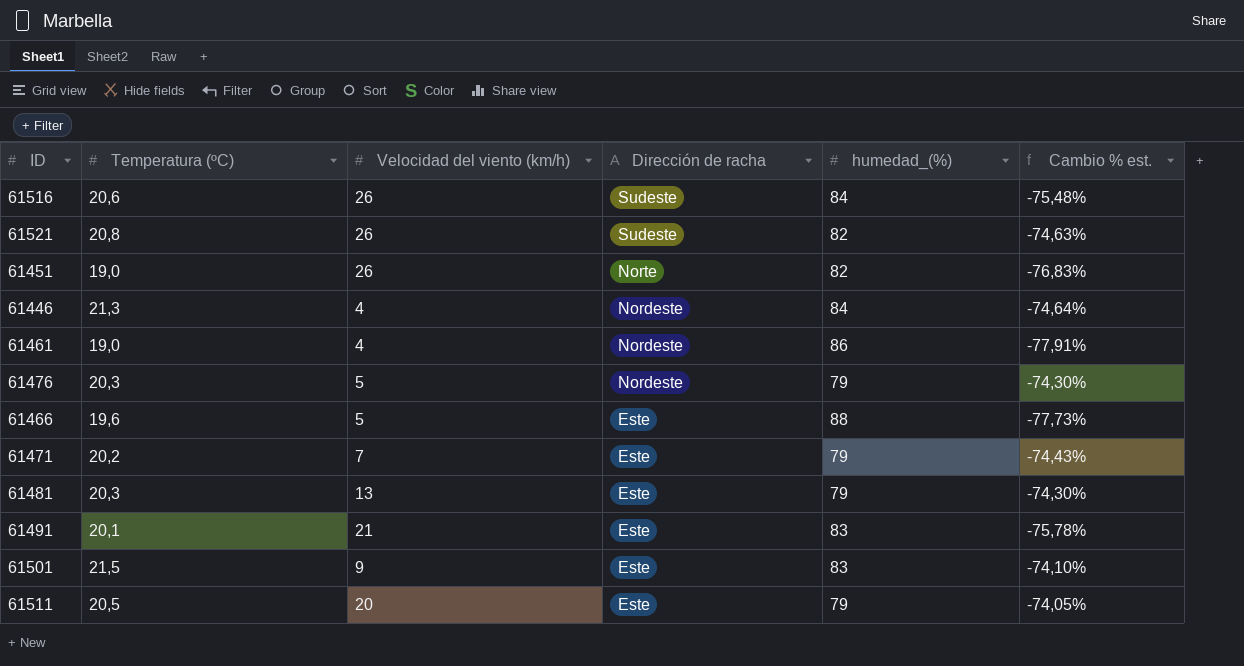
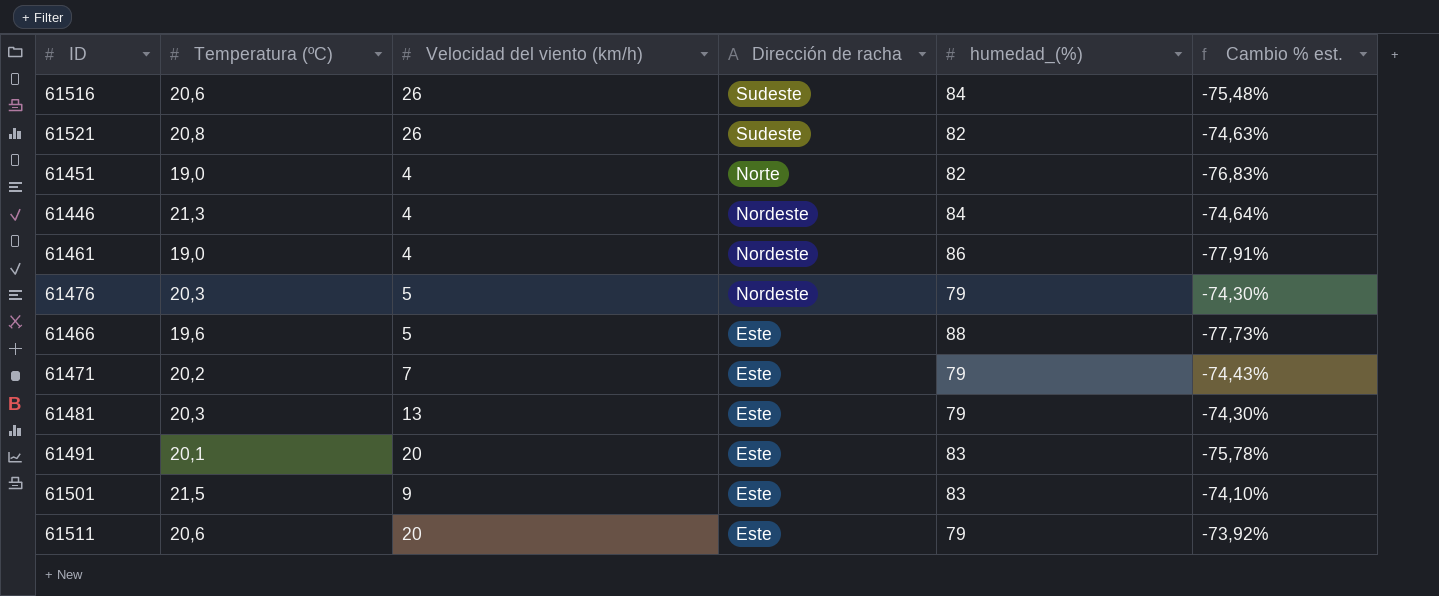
61451 | Velocidad del viento (km/h): 26 -> 4
61491 | Velocidad del viento (km/h): 21 -> 20
61511 | Temperatura (ºC): 20,5 -> 20,6
61511 | Cambio % est.: -74,05% -> -73,92%

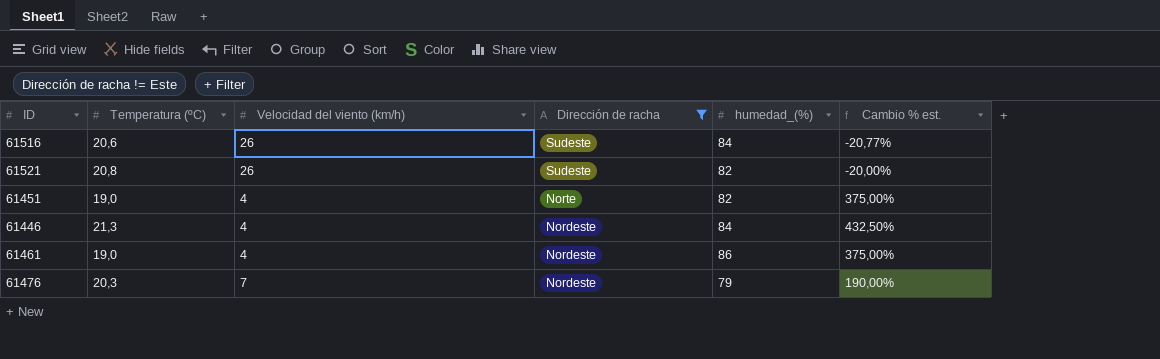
filter: none -> Dirección de racha != Este
column Cambio % est. | formula: ([Temperatura (ºC)] - [humedad_(%)]) / [humedad_(%)] -> ([Temperatura (ºC)] - [Velocidad del viento (km/h)]) / [Velocidad del viento (km/h)]
61476 | Velocidad del viento (km/h): 5 -> 7

